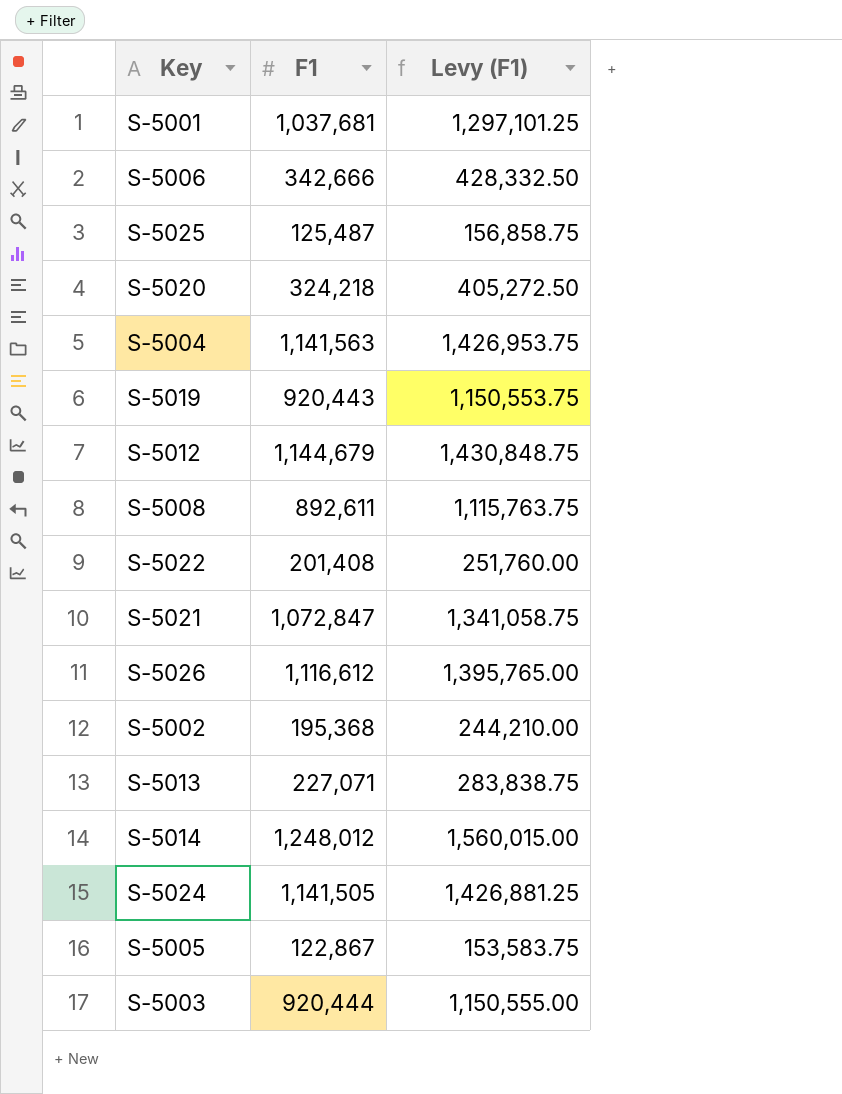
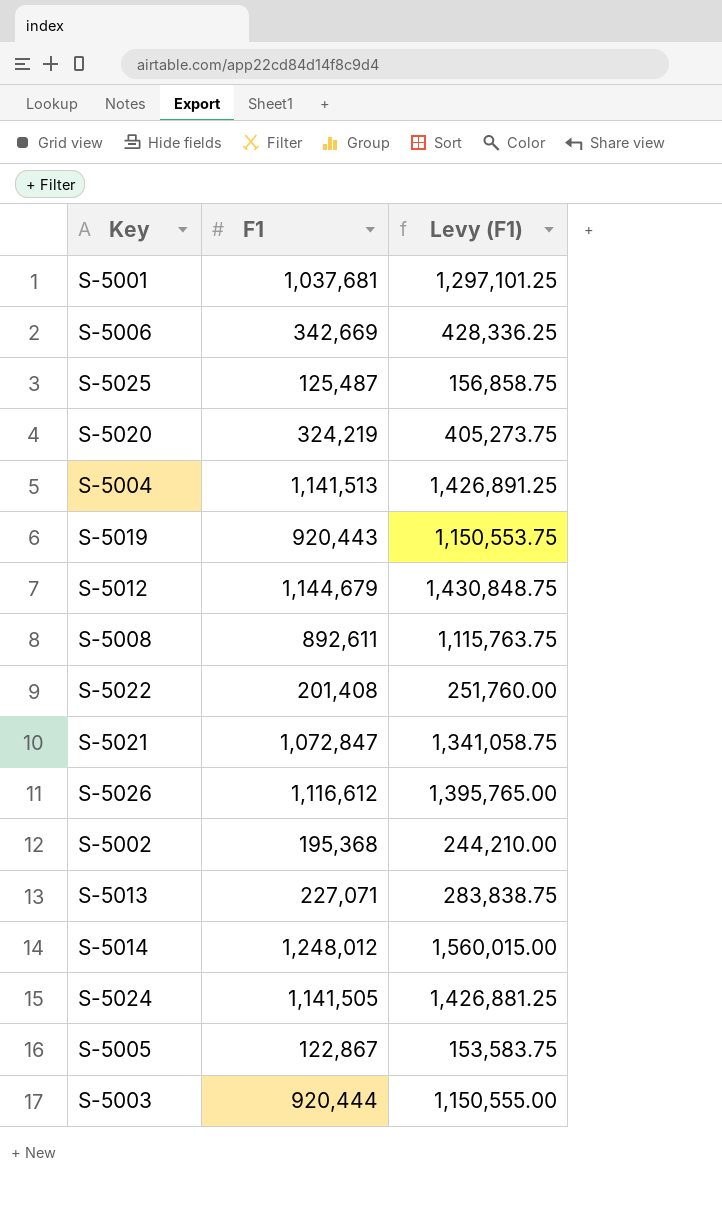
S-5006 | F1: 342,666 -> 342,669
S-5006 | Levy (F1): 428,332.50 -> 428,336.25
S-5020 | F1: 324,218 -> 324,219
S-5020 | Levy (F1): 405,272.50 -> 405,273.75
S-5004 | F1: 1,141,563 -> 1,141,513
S-5004 | Levy (F1): 1,426,953.75 -> 1,426,891.25

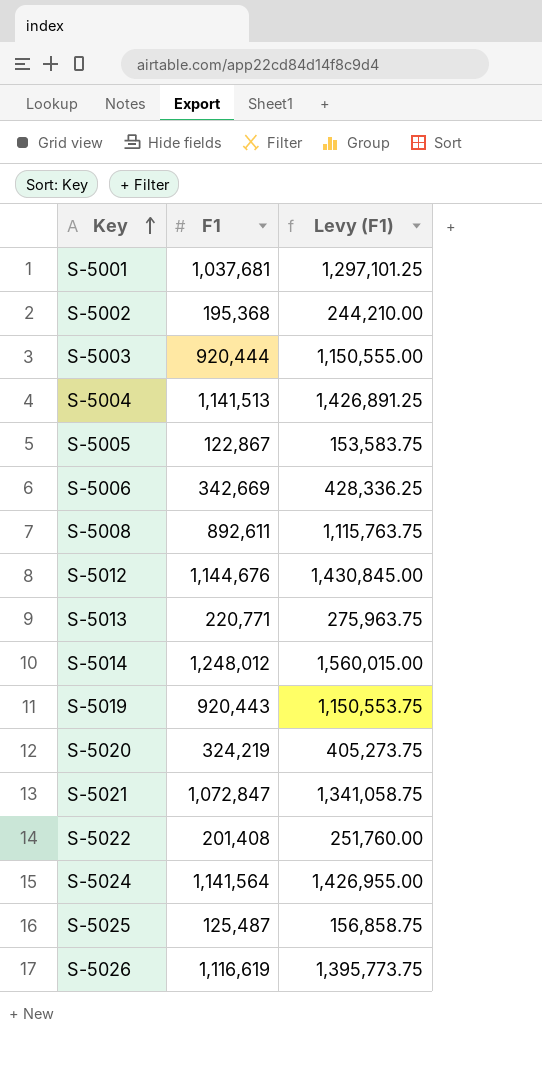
row order: none -> Key ascending
S-5012 | F1: 1,144,679 -> 1,144,676
S-5012 | Levy (F1): 1,430,848.75 -> 1,430,845.00
S-5013 | F1: 227,071 -> 220,771
S-5013 | Levy (F1): 283,838.75 -> 275,963.75
S-5024 | F1: 1,141,505 -> 1,141,564
S-5024 | Levy (F1): 1,426,881.25 -> 1,426,955.00
S-5026 | F1: 1,116,612 -> 1,116,619
S-5026 | Levy (F1): 1,395,765.00 -> 1,395,773.75

